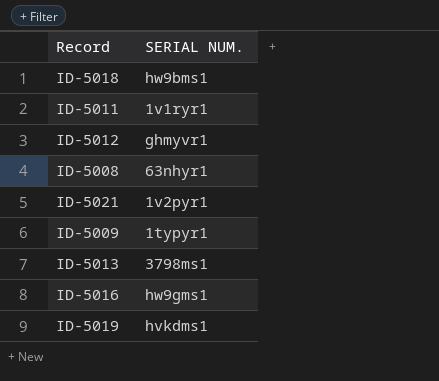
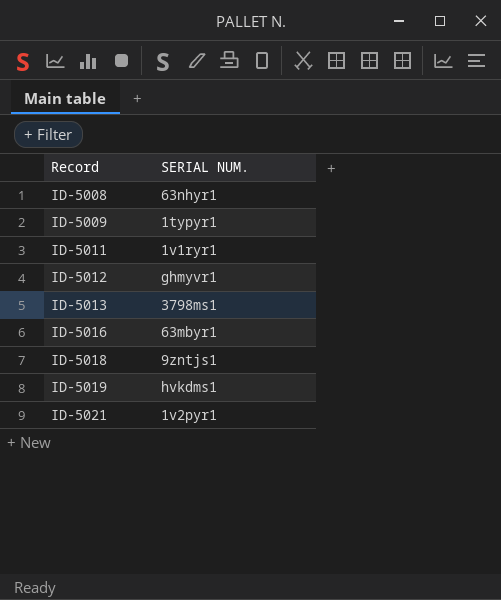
row order: none -> Record ascending
ID-5016 | SERIAL NUM.: hw9gms1 -> 63mbyr1
ID-5018 | SERIAL NUM.: hw9bms1 -> 9zntjs1

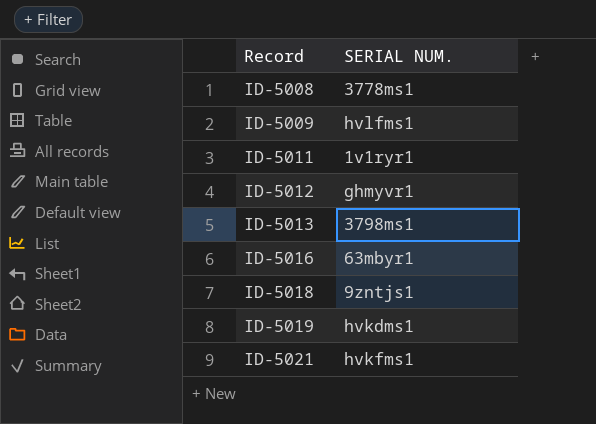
ID-5008 | SERIAL NUM.: 63nhyr1 -> 3778ms1
ID-5009 | SERIAL NUM.: 1typyr1 -> hvlfms1
ID-5021 | SERIAL NUM.: 1v2pyr1 -> hvkfms1

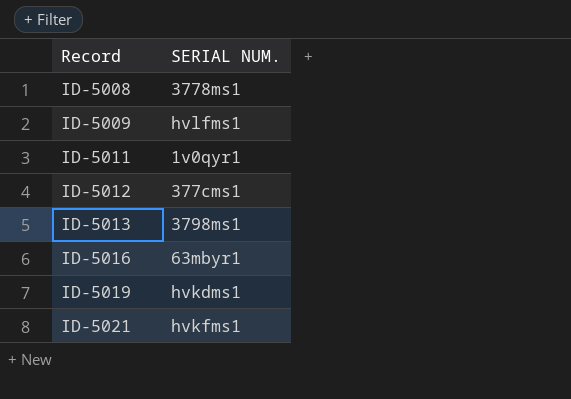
row ID-5018: 9zntjs1 -> none
ID-5011 | SERIAL NUM.: 1v1ryr1 -> 1v0qyr1
ID-5012 | SERIAL NUM.: ghmyvr1 -> 377cms1

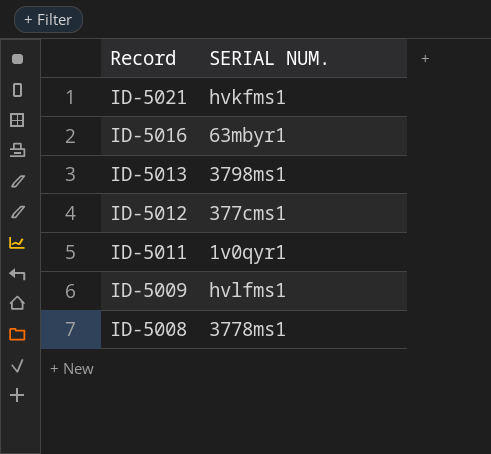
row order: Record ascending -> Record descending
row ID-5019: hvkdms1 -> none

